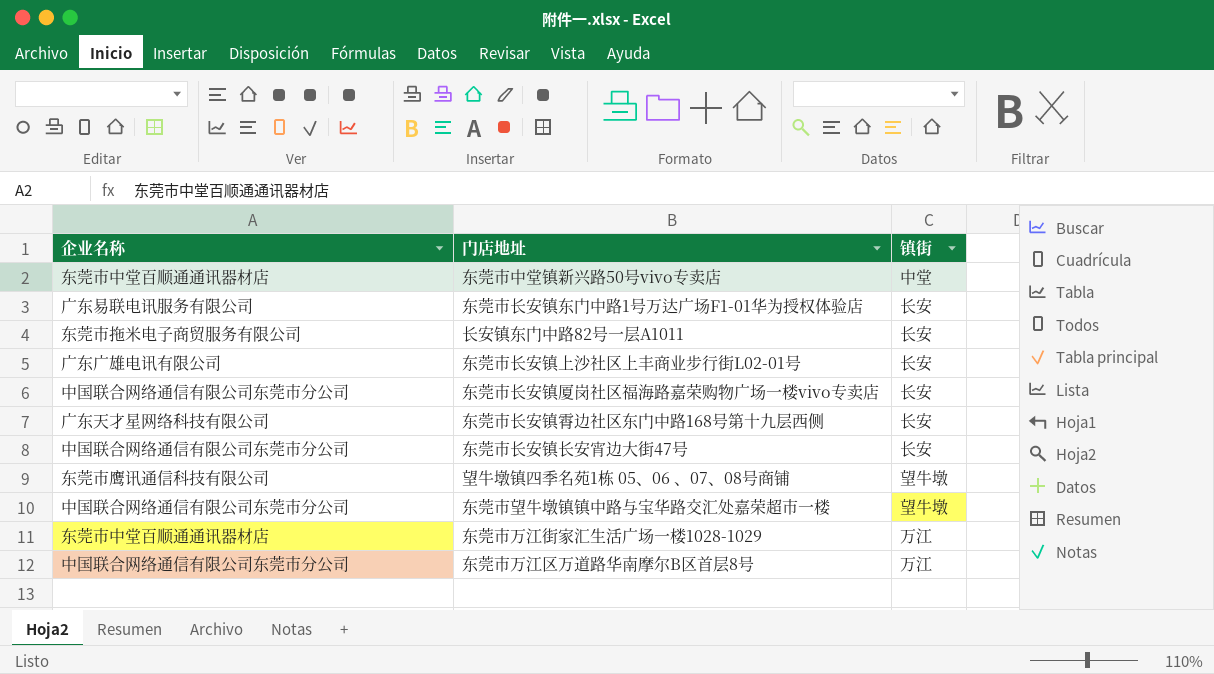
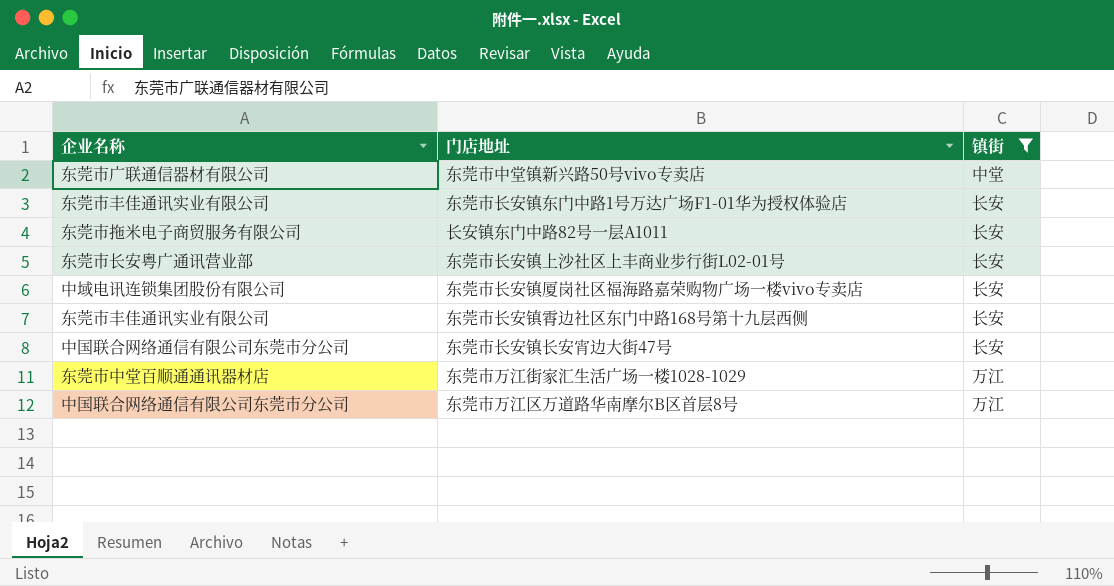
filter: none -> 镇街 != 望牛墩
东莞市中堂镇新兴路50号vivo专卖店 | 企业名称: 东莞市中堂百顺通通讯器材店 -> 东莞市广联通信器材有限公司
东莞市长安镇东门中路1号万达广场F1-01华为授权体验店 | 企业名称: 广东易联电讯服务有限公司 -> 东莞市丰佳通讯实业有限公司
东莞市长安镇上沙社区上丰商业步行街L02-01号 | 企业名称: 广东广雄电讯有限公司 -> 东莞市长安粤广通讯营业部
东莞市长安镇厦岗社区福海路嘉荣购物广场一楼vivo专卖店 | 企业名称: 中国联合网络通信有限公司东莞市分公司 -> 中域电讯连锁集团股份有限公司
东莞市长安镇霄边社区东门中路168号第十九层西侧 | 企业名称: 广东天才星网络科技有限公司 -> 东莞市丰佳通讯实业有限公司

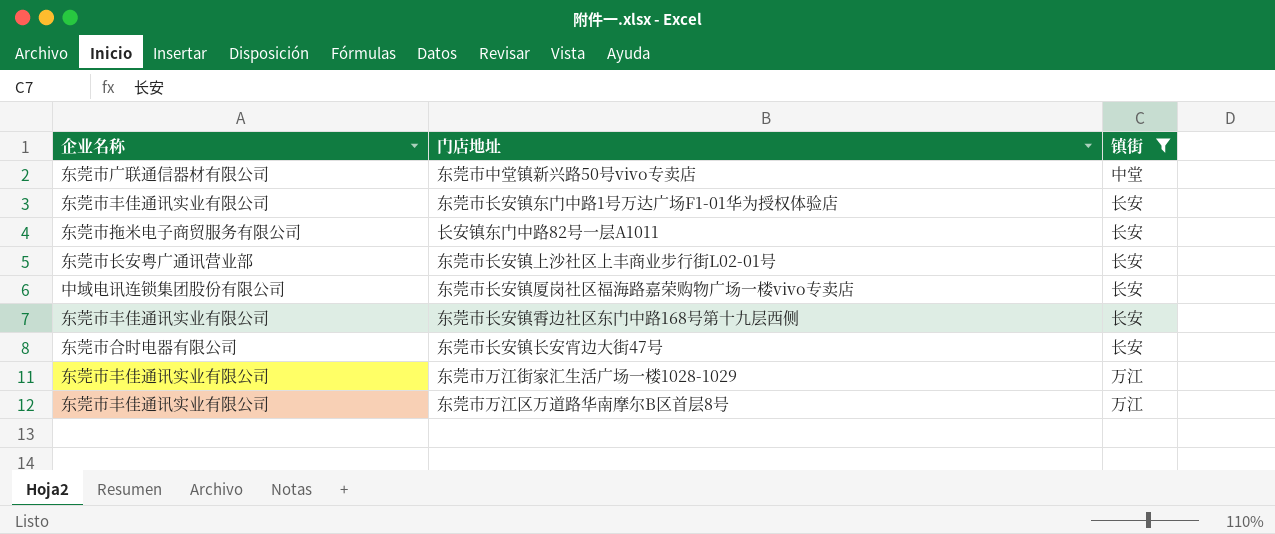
东莞市长安镇长安宵边大街47号 | 企业名称: 中国联合网络通信有限公司东莞市分公司 -> 东莞市合时电器有限公司
东莞市万江街家汇生活广场一楼1028-1029 | 企业名称: 东莞市中堂百顺通通讯器材店 -> 东莞市丰佳通讯实业有限公司
东莞市万江区万道路华南摩尔B区首层8号 | 企业名称: 中国联合网络通信有限公司东莞市分公司 -> 东莞市丰佳通讯实业有限公司

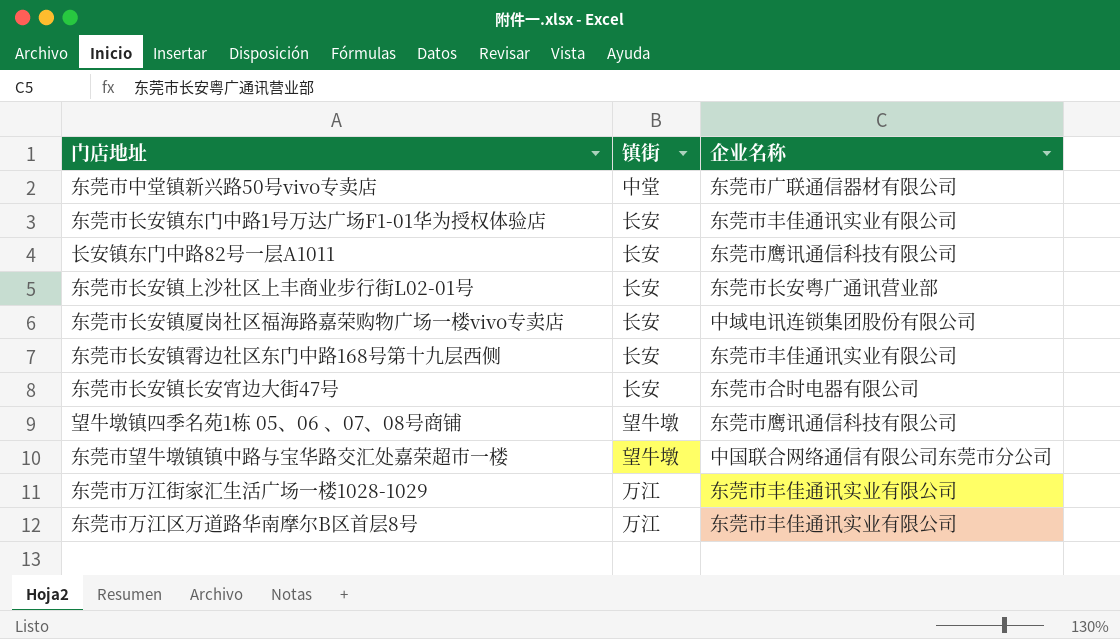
filter: 镇街 != 望牛墩 -> none
column 企业名称 | position: 1 -> 3
长安镇东门中路82号一层A1011 | 企业名称: 东莞市拖米电子商贸服务有限公司 -> 东莞市鹰讯通信科技有限公司

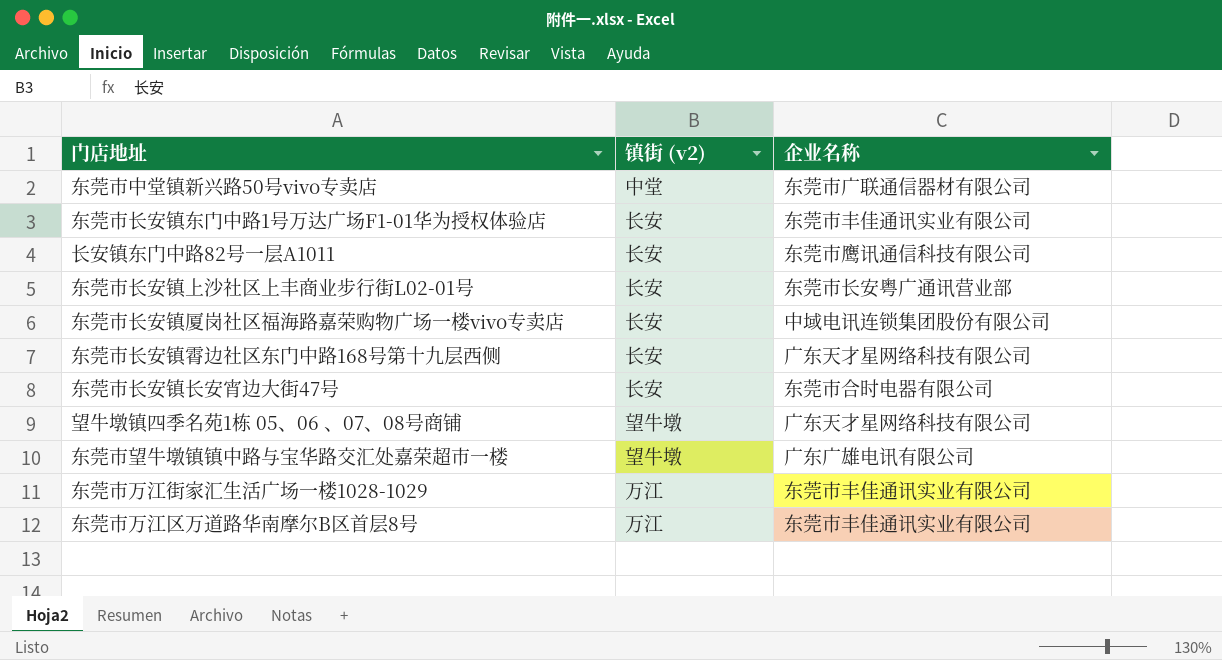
column name: 镇街 -> 镇街 (v2)
东莞市长安镇霄边社区东门中路168号第十九层西侧 | 企业名称: 东莞市丰佳通讯实业有限公司 -> 广东天才星网络科技有限公司
望牛墩镇四季名苑1栋 05、06 、07、08号商铺 | 企业名称: 东莞市鹰讯通信科技有限公司 -> 广东天才星网络科技有限公司
东莞市望牛墩镇镇中路与宝华路交汇处嘉荣超市一楼 | 企业名称: 中国联合网络通信有限公司东莞市分公司 -> 广东广雄电讯有限公司

